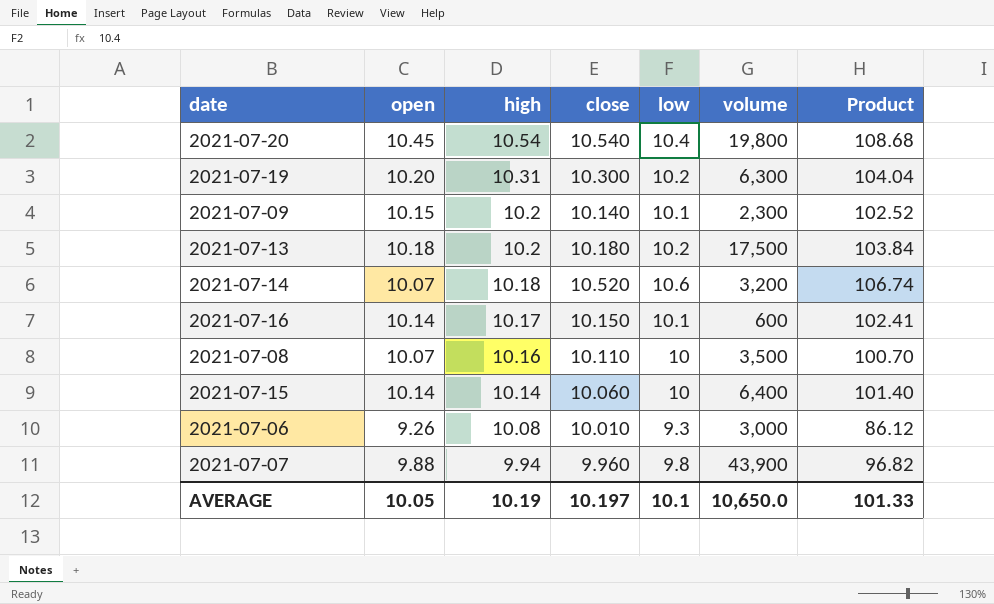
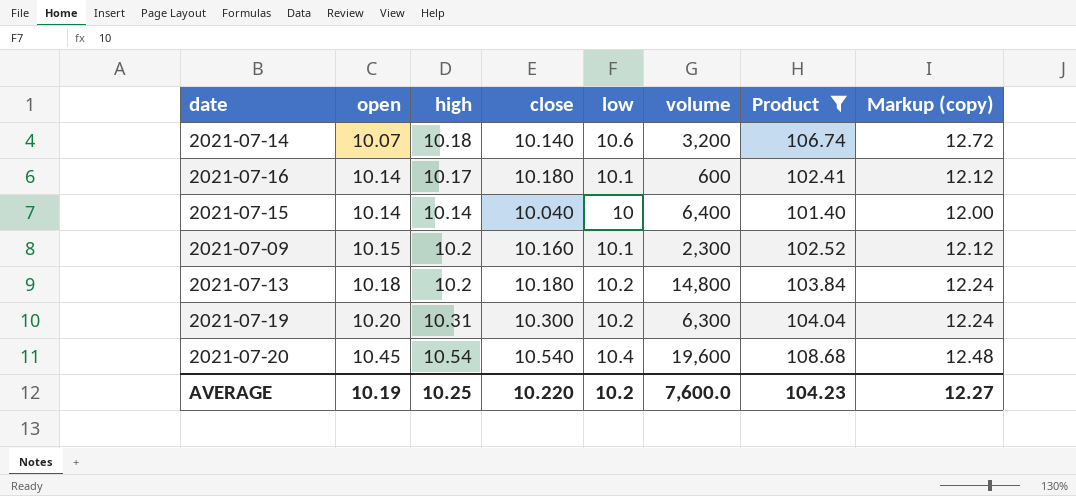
filter: none -> Product >= 101.40
row order: high descending -> open ascending
column Markup (copy) | formula: none -> [low] * 1.2
2021-07-14 | close: 10.520 -> 10.140
2021-07-16 | close: 10.150 -> 10.180
2021-07-15 | close: 10.060 -> 10.040
2021-07-09 | close: 10.140 -> 10.160
2021-07-13 | volume: 17,500 -> 14,800
2021-07-20 | volume: 19,800 -> 19,600
AVERAGE | open: 10.05 -> 10.19
AVERAGE | high: 10.19 -> 10.25
AVERAGE | close: 10.197 -> 10.220
AVERAGE | low: 10.1 -> 10.2
AVERAGE | volume: 10,650.0 -> 7,600.0
AVERAGE | Product: 101.33 -> 104.23

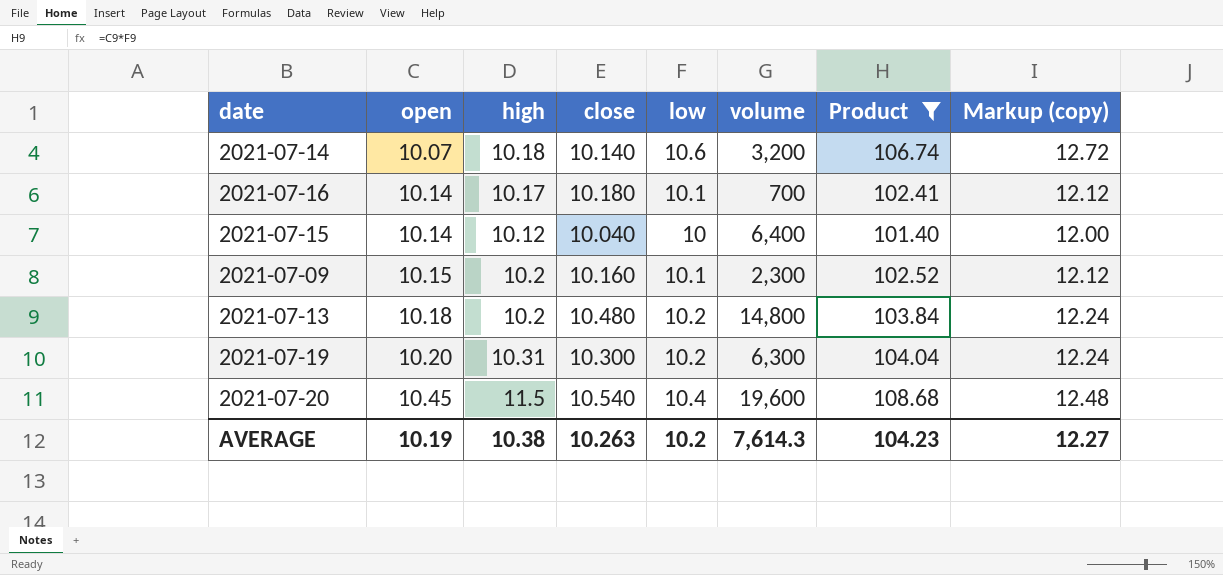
2021-07-16 | volume: 600 -> 700
2021-07-15 | high: 10.14 -> 10.12
2021-07-13 | close: 10.180 -> 10.480
2021-07-20 | high: 10.54 -> 11.5
AVERAGE | high: 10.25 -> 10.38
AVERAGE | close: 10.220 -> 10.263
AVERAGE | volume: 7,600.0 -> 7,614.3

